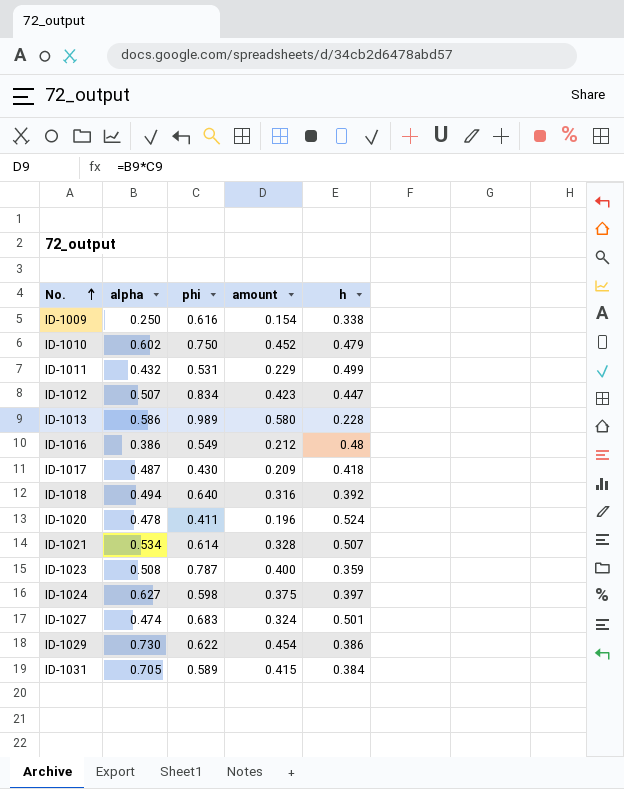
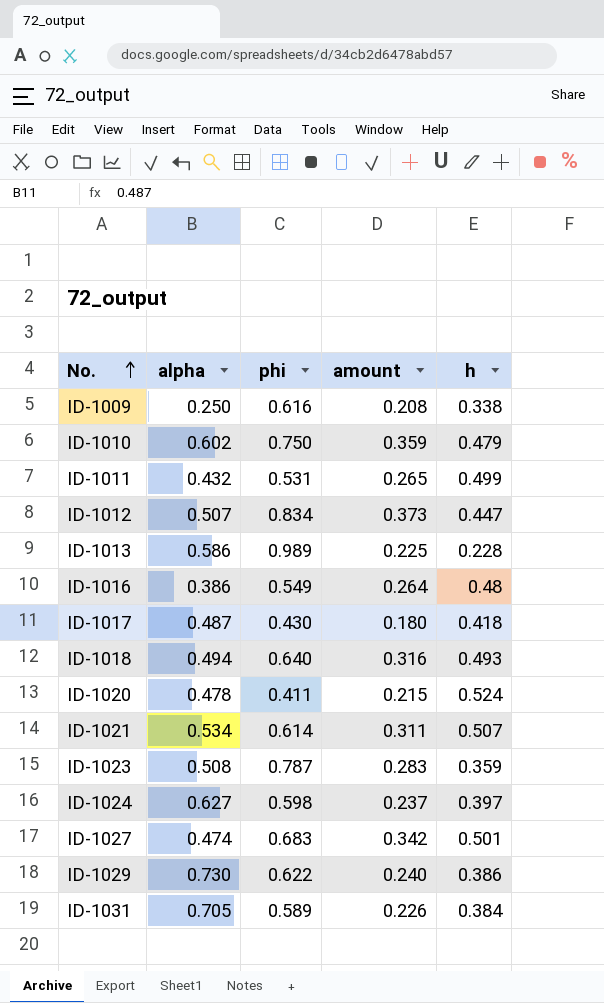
column amount | formula: [alpha] * [phi] -> [phi] * [h]
ID-1018 | h: 0.392 -> 0.493

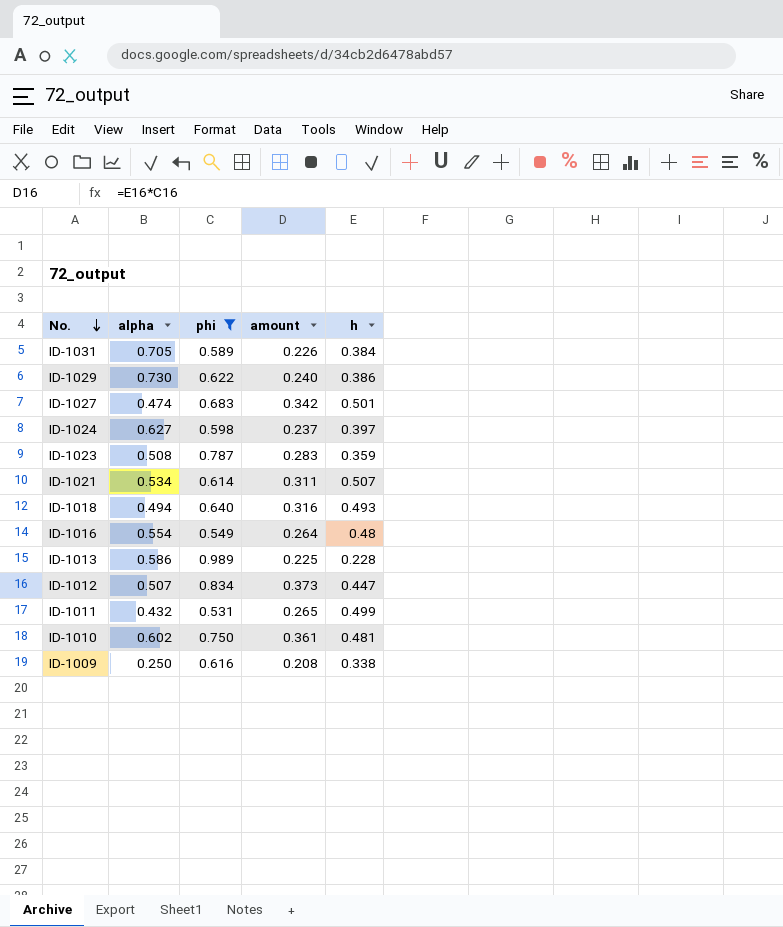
filter: none -> phi >= 0.531
row order: No. ascending -> No. descending
ID-1016 | alpha: 0.386 -> 0.554
ID-1010 | amount: 0.359 -> 0.361
ID-1010 | h: 0.479 -> 0.481

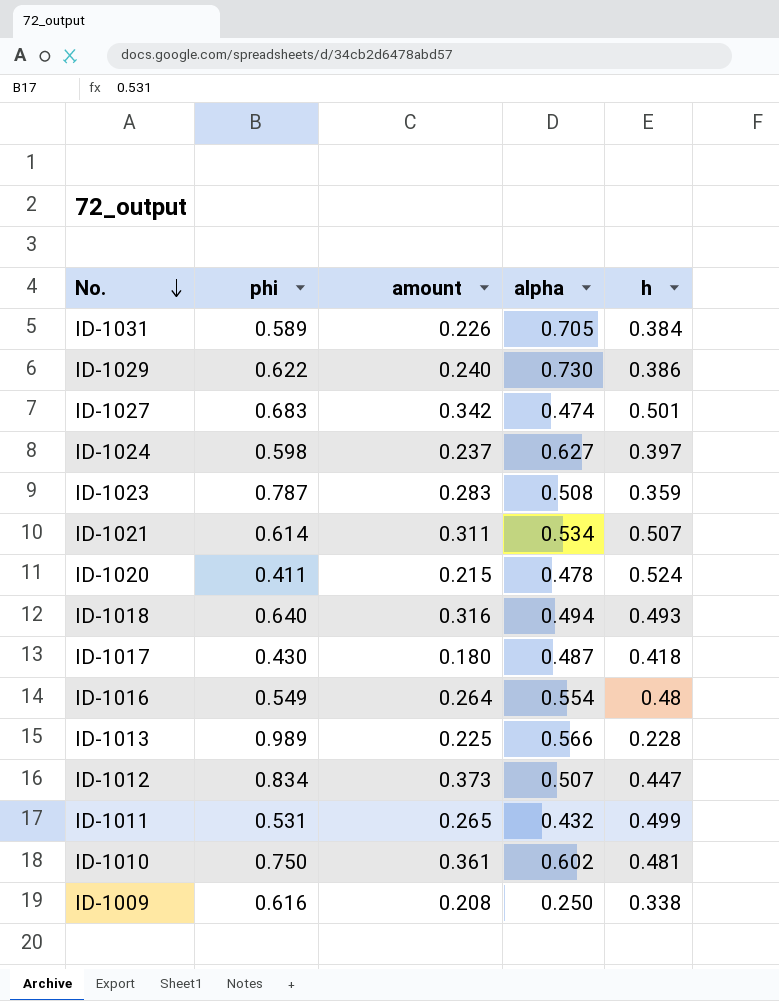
filter: phi >= 0.531 -> none
column alpha | position: 2 -> 4
ID-1013 | alpha: 0.586 -> 0.566

